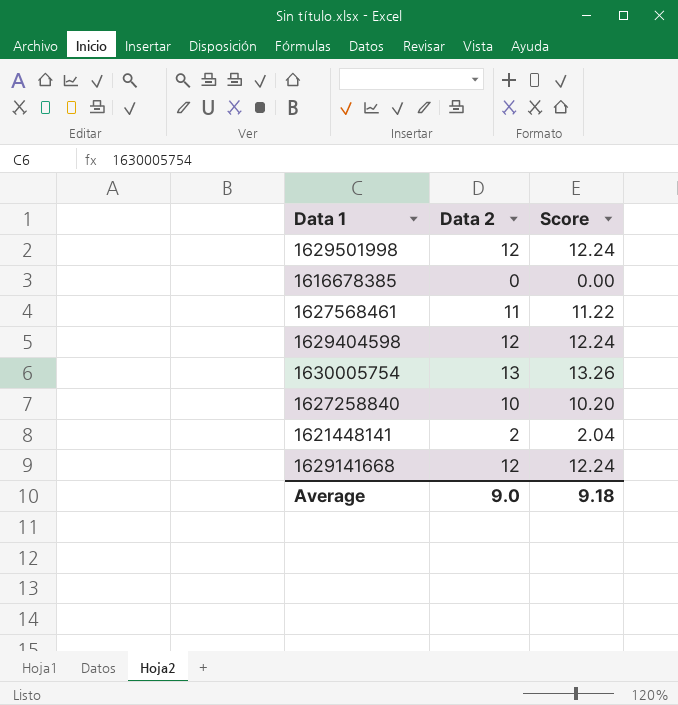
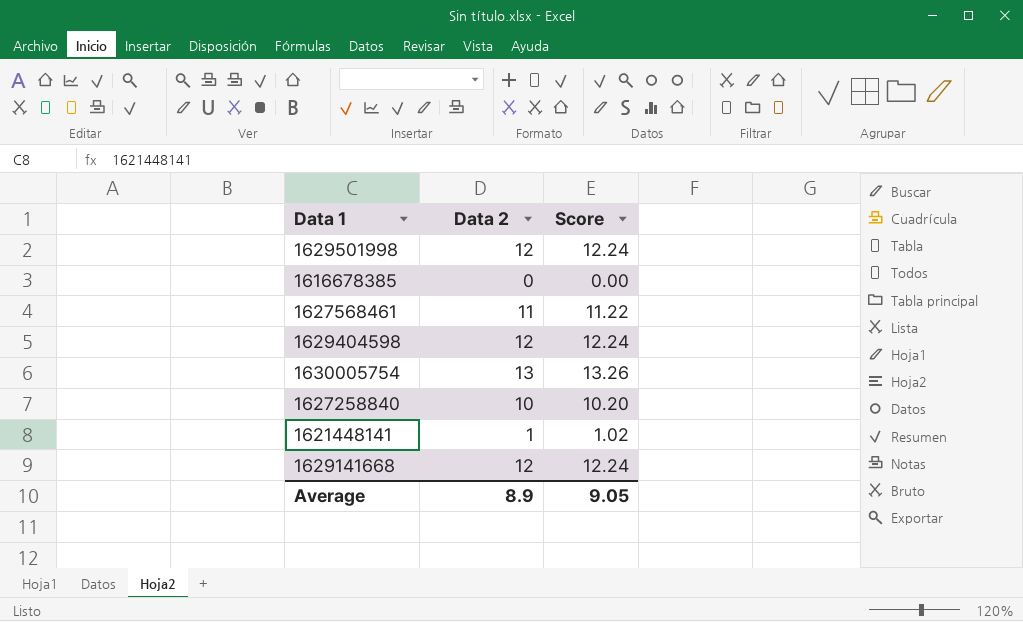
1621448141 | Data 2: 2 -> 1
1621448141 | Score: 2.04 -> 1.02
Average | Data 2: 9.0 -> 8.9
Average | Score: 9.18 -> 9.05

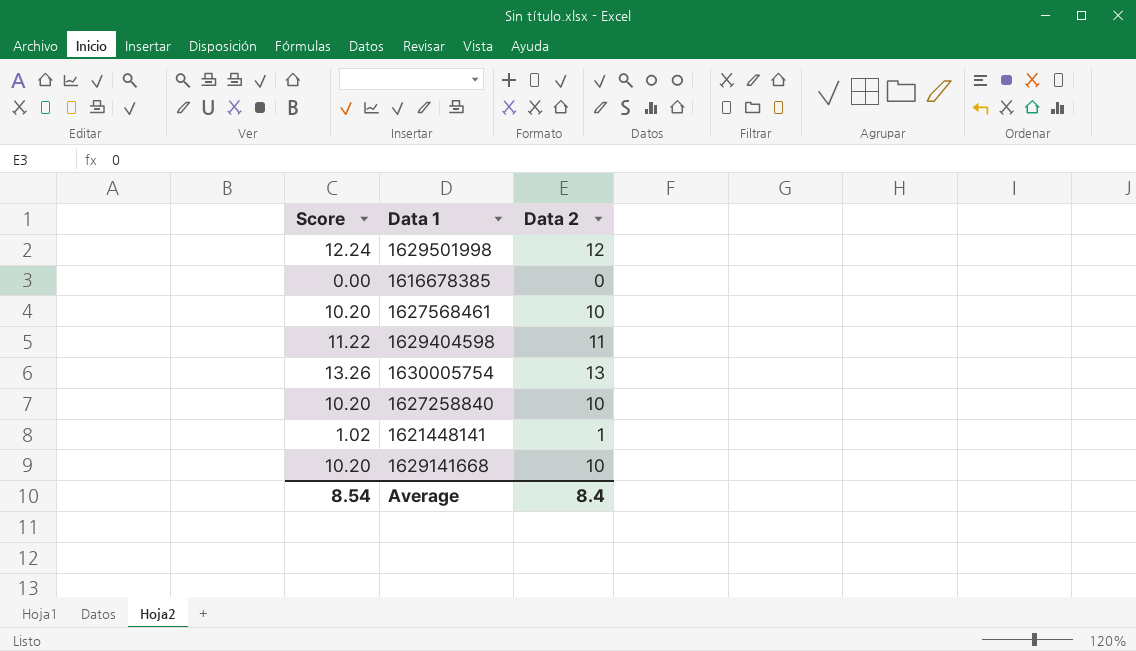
column Score | position: 3 -> 1
1627568461 | Score: 11.22 -> 10.20
1627568461 | Data 2: 11 -> 10
1629404598 | Score: 12.24 -> 11.22
1629404598 | Data 2: 12 -> 11
1629141668 | Score: 12.24 -> 10.20
1629141668 | Data 2: 12 -> 10
Average | Score: 9.05 -> 8.54
Average | Data 2: 8.9 -> 8.4

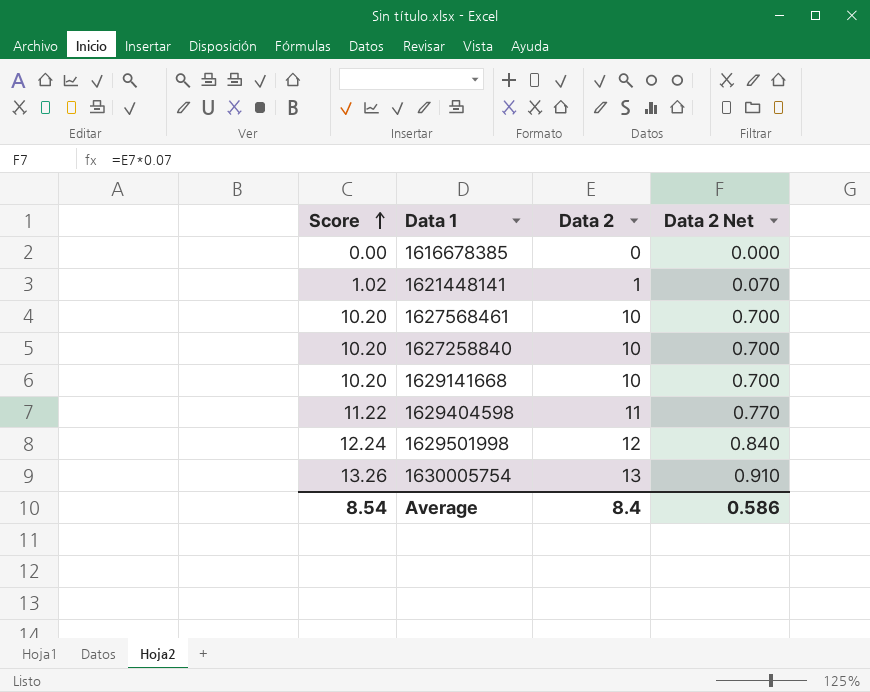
row order: none -> Score ascending
column Data 2 Net | formula: none -> [Data 2] * 0.07

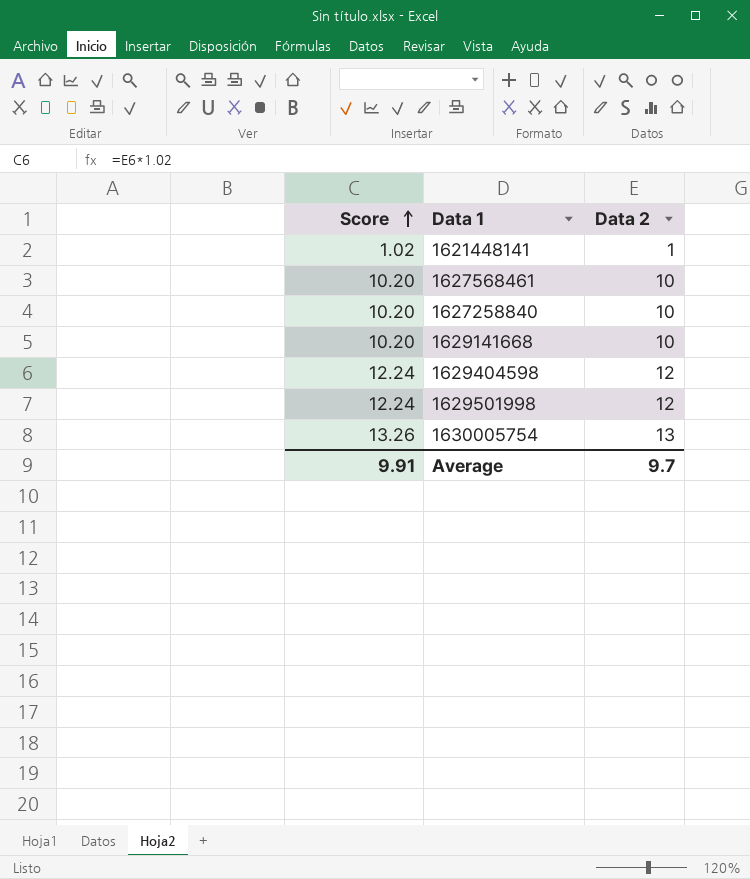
column Data 2 Net | formula: [Data 2] * 0.07 -> none
row 1616678385: 0.00 | 0 | 0.000 -> none
1629404598 | Score: 11.22 -> 12.24
1629404598 | Data 2: 11 -> 12
Average | Score: 8.54 -> 9.91
Average | Data 2: 8.4 -> 9.7

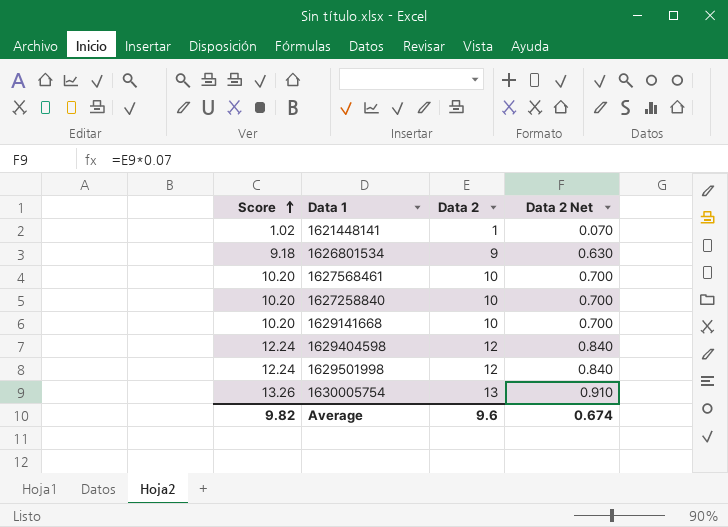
column Data 2 Net | formula: none -> [Data 2] * 0.07
row 1626801534: none -> 9.18 | 9 | 0.630
Average | Score: 9.91 -> 9.82
Average | Data 2: 9.7 -> 9.6

